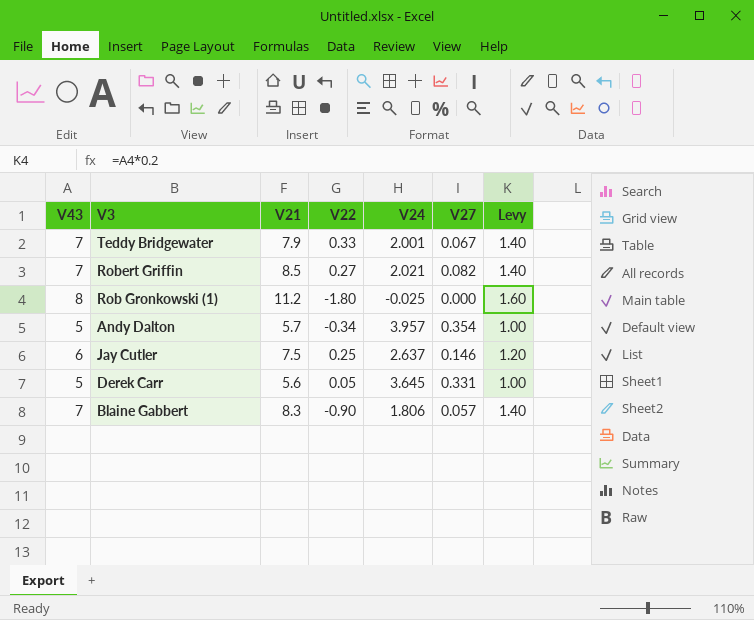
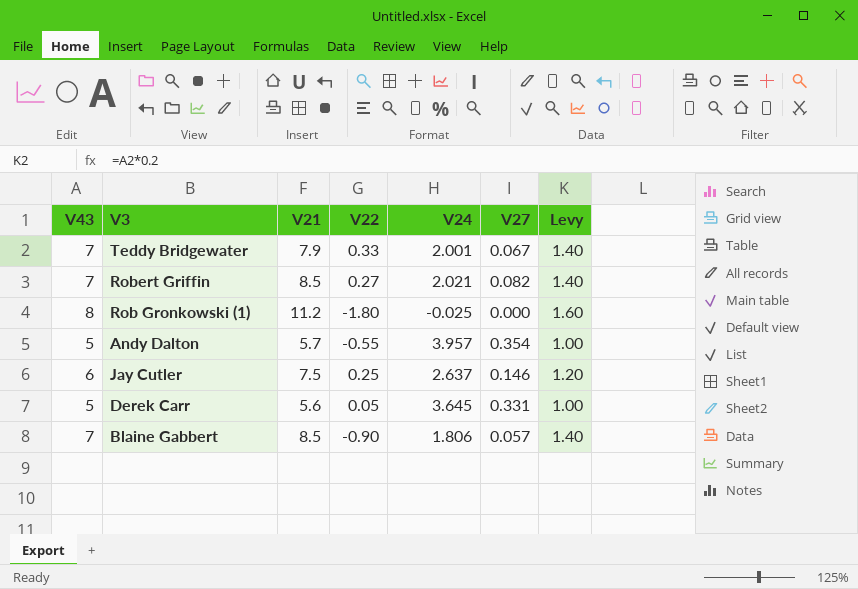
Andy Dalton | V22: -0.34 -> -0.55
Blaine Gabbert | V21: 8.3 -> 8.5

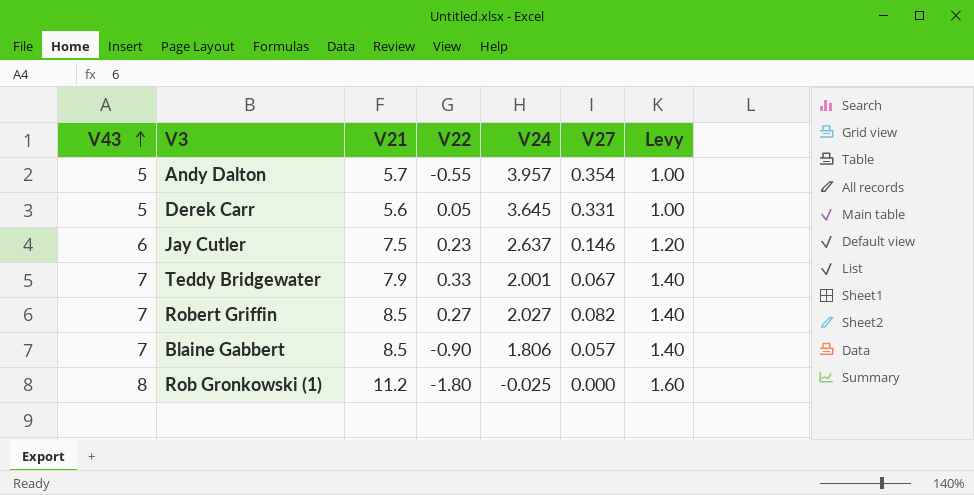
row order: none -> V43 ascending
Jay Cutler | V22: 0.25 -> 0.23
Robert Griffin | V24: 2.021 -> 2.027

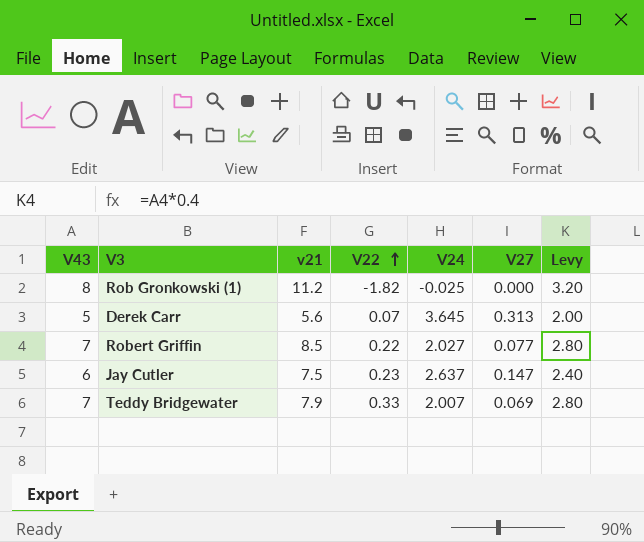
row order: V43 ascending -> V22 ascending
column name: V21 -> v21
column Levy | formula: [V43] * 0.2 -> [V43] * 0.4
row Andy Dalton: 5 | 5.7 | -0.55 | 3.957 | 0.354 | 1.00 -> none
row Blaine Gabbert: 7 | 8.5 | -0.90 | 1.806 | 0.057 | 1.40 -> none
Rob Gronkowski (1) | V22: -1.80 -> -1.82
Derek Carr | V22: 0.05 -> 0.07
Derek Carr | V27: 0.331 -> 0.313
Robert Griffin | V22: 0.27 -> 0.22
Robert Griffin | V27: 0.082 -> 0.077
Jay Cutler | V27: 0.146 -> 0.147
Teddy Bridgewater | V24: 2.001 -> 2.007
Teddy Bridgewater | V27: 0.067 -> 0.069

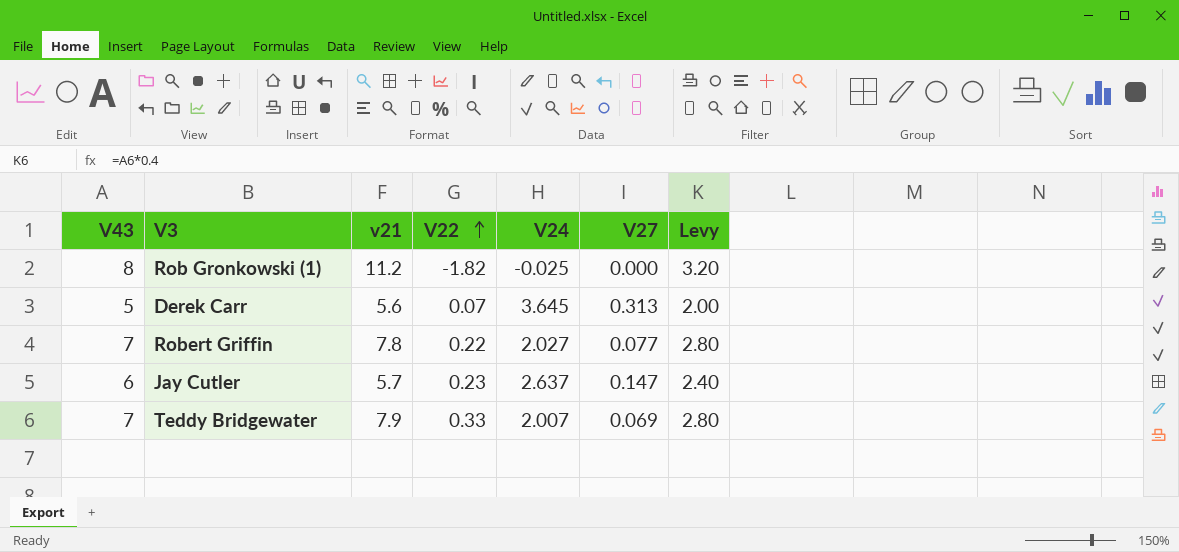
Robert Griffin | v21: 8.5 -> 7.8
Jay Cutler | v21: 7.5 -> 5.7

